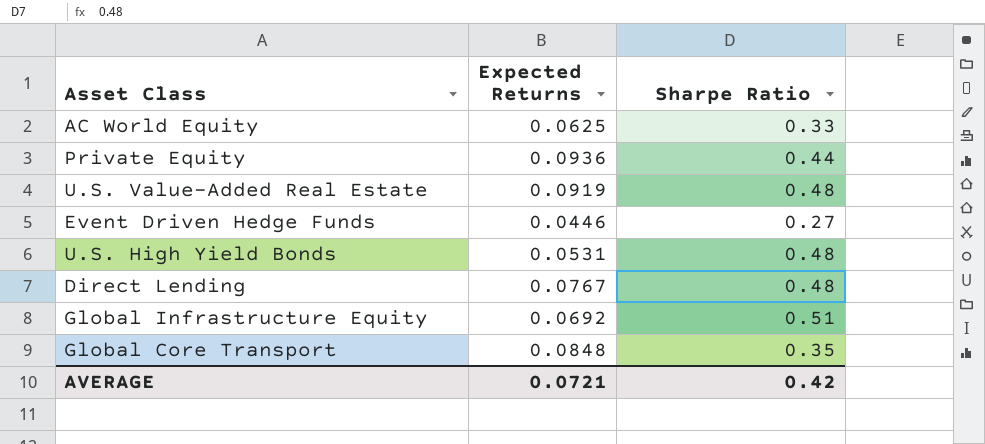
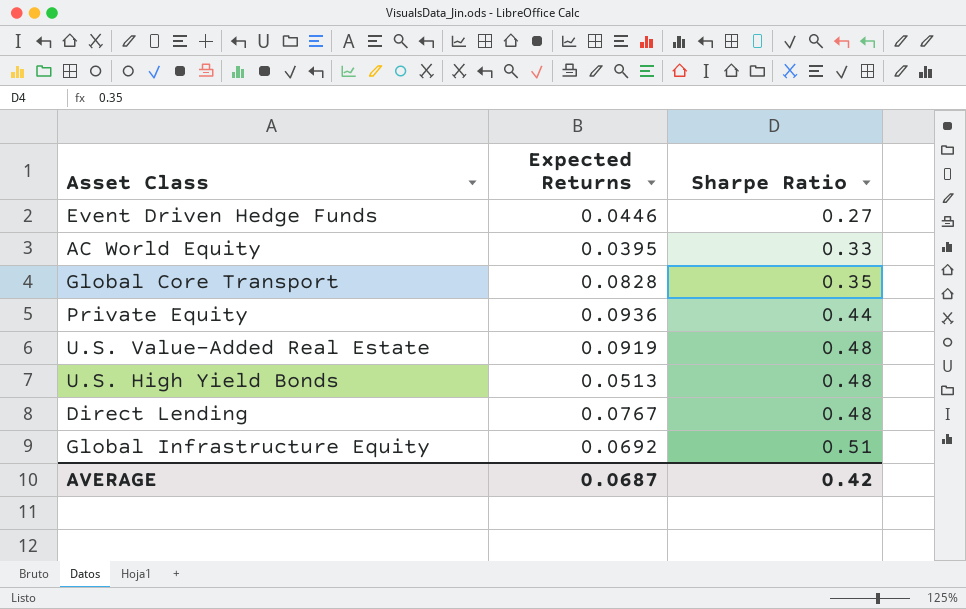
row order: none -> Sharpe Ratio ascending
AC World Equity | Expected Returns: 0.0625 -> 0.0395
Global Core Transport | Expected Returns: 0.0848 -> 0.0828
U.S. High Yield Bonds | Expected Returns: 0.0531 -> 0.0513
AVERAGE | Expected Returns: 0.0721 -> 0.0687

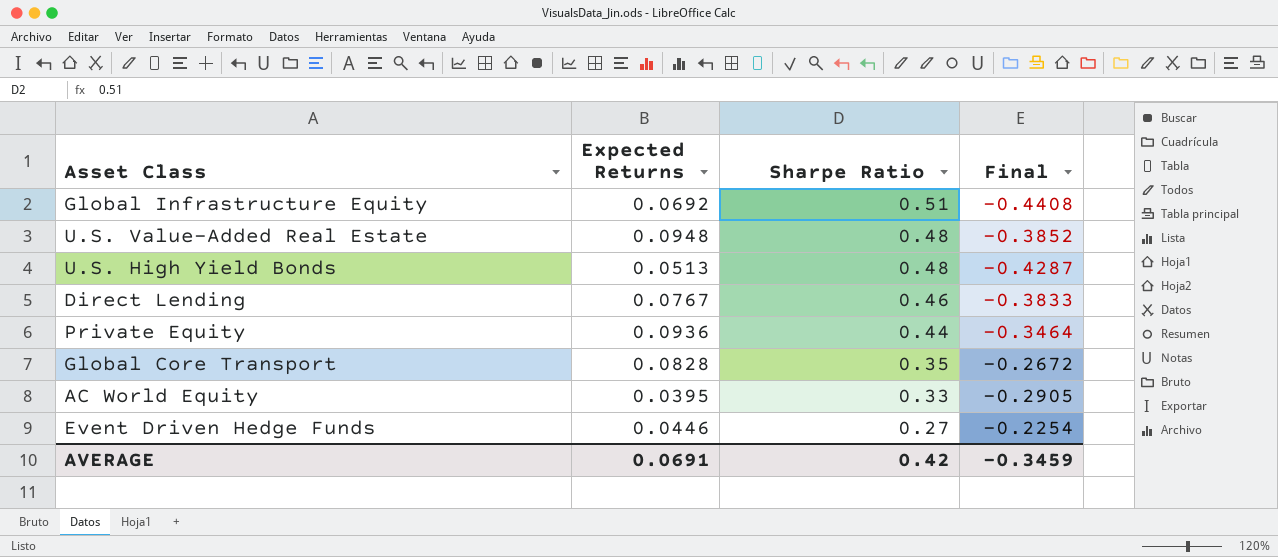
row order: Sharpe Ratio ascending -> Sharpe Ratio descending
column Final | formula: none -> [Expected Returns] - [Sharpe Ratio]
U.S. Value-Added Real Estate | Expected Returns: 0.0919 -> 0.0948
Direct Lending | Sharpe Ratio: 0.48 -> 0.46
AVERAGE | Expected Returns: 0.0687 -> 0.0691

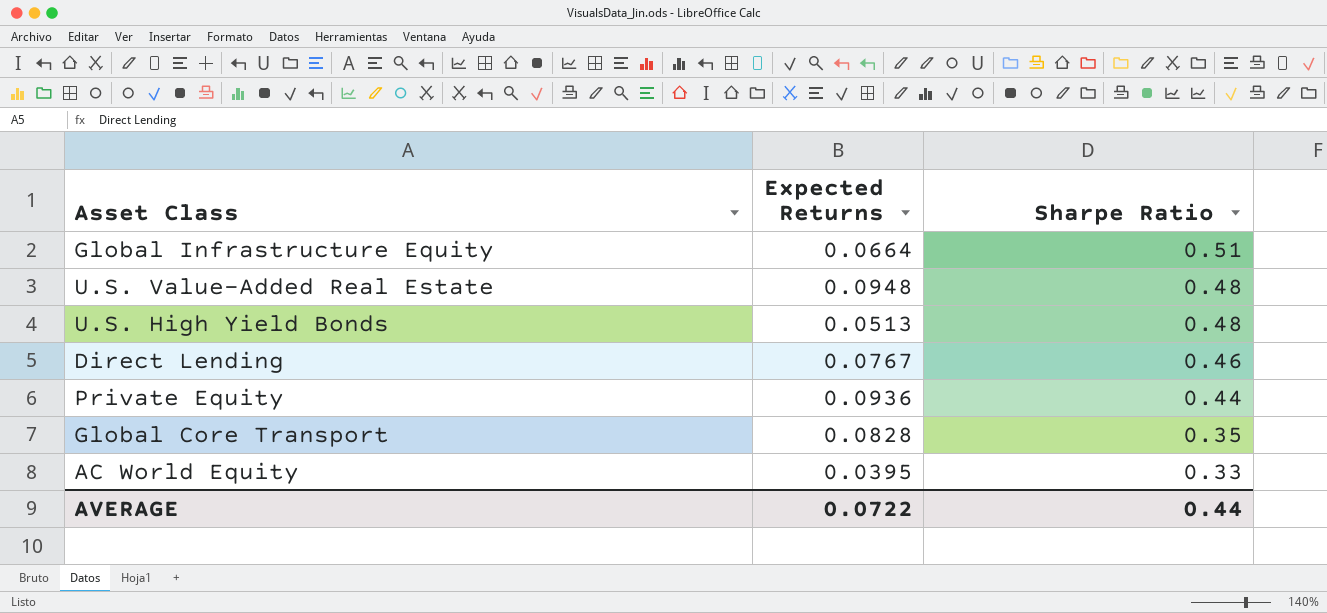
column Final | formula: [Expected Returns] - [Sharpe Ratio] -> none
row Event Driven Hedge Funds: 0.0446 | 0.27 | -0.2254 -> none
Global Infrastructure Equity | Expected Returns: 0.0692 -> 0.0664
AVERAGE | Expected Returns: 0.0691 -> 0.0722
AVERAGE | Sharpe Ratio: 0.42 -> 0.44

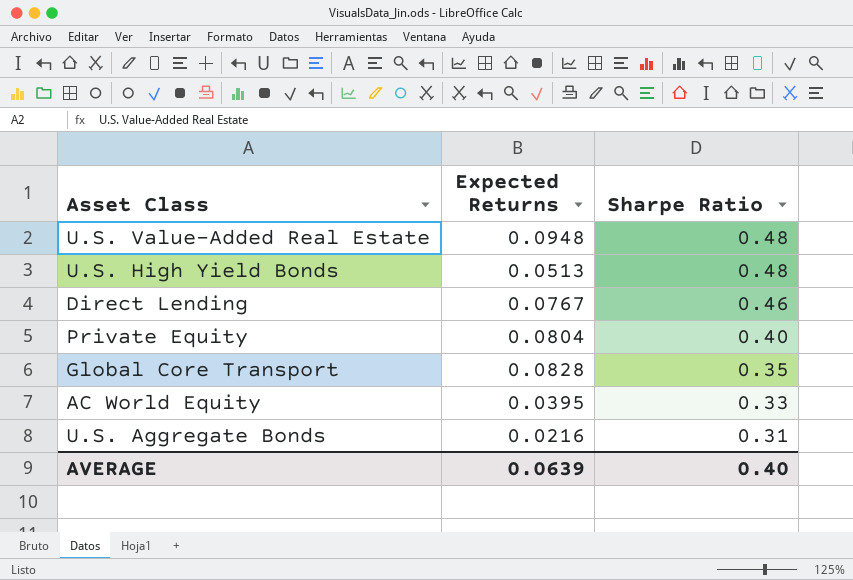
row Global Infrastructure Equity: 0.0664 | 0.51 -> none
Private Equity | Expected Returns: 0.0936 -> 0.0804
Private Equity | Sharpe Ratio: 0.44 -> 0.40
row U.S. Aggregate Bonds: none -> 0.0216 | 0.31
AVERAGE | Expected Returns: 0.0722 -> 0.0639
AVERAGE | Sharpe Ratio: 0.44 -> 0.40

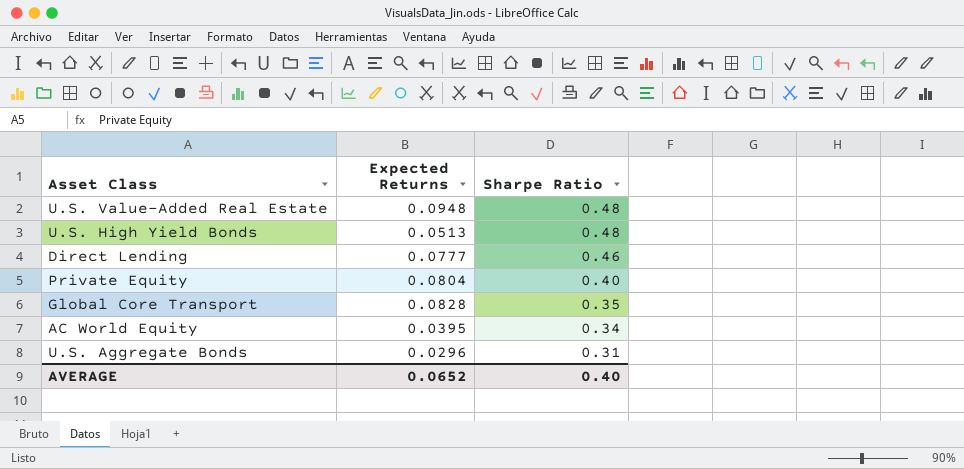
Direct Lending | Expected Returns: 0.0767 -> 0.0777
AC World Equity | Sharpe Ratio: 0.33 -> 0.34
U.S. Aggregate Bonds | Expected Returns: 0.0216 -> 0.0296
AVERAGE | Expected Returns: 0.0639 -> 0.0652

